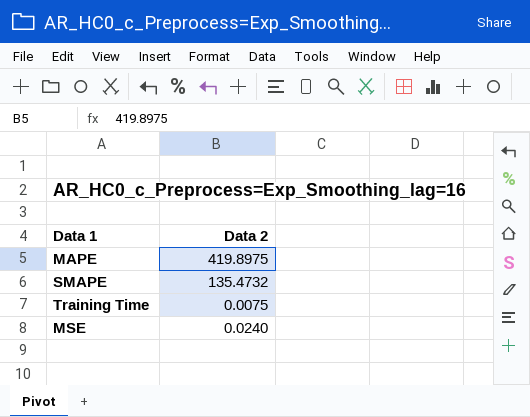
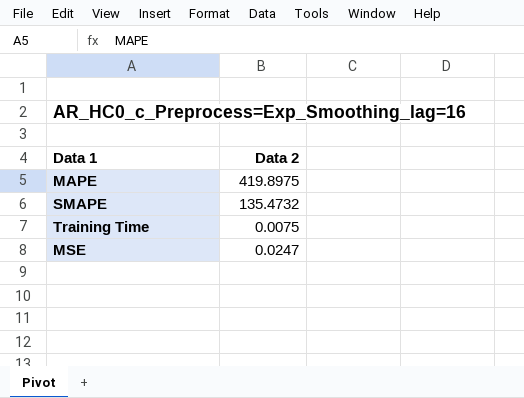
MSE | Data 2: 0.0240 -> 0.0247

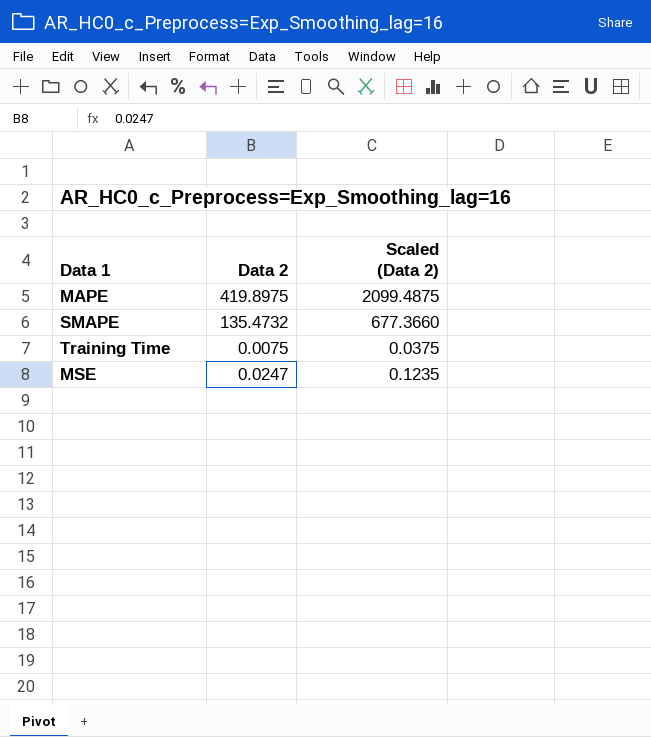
column Scaled (Data 2) | formula: none -> [Data 2] * 5

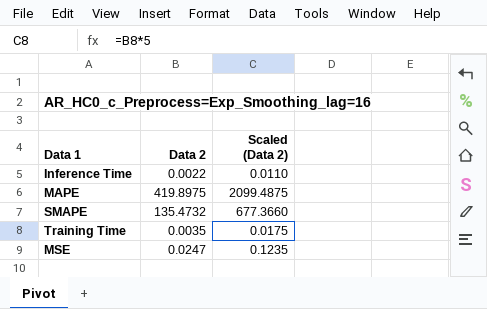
row Inference Time: none -> 0.0022 | 0.0110
Training Time | Data 2: 0.0075 -> 0.0035
Training Time | Scaled (Data 2): 0.0375 -> 0.0175

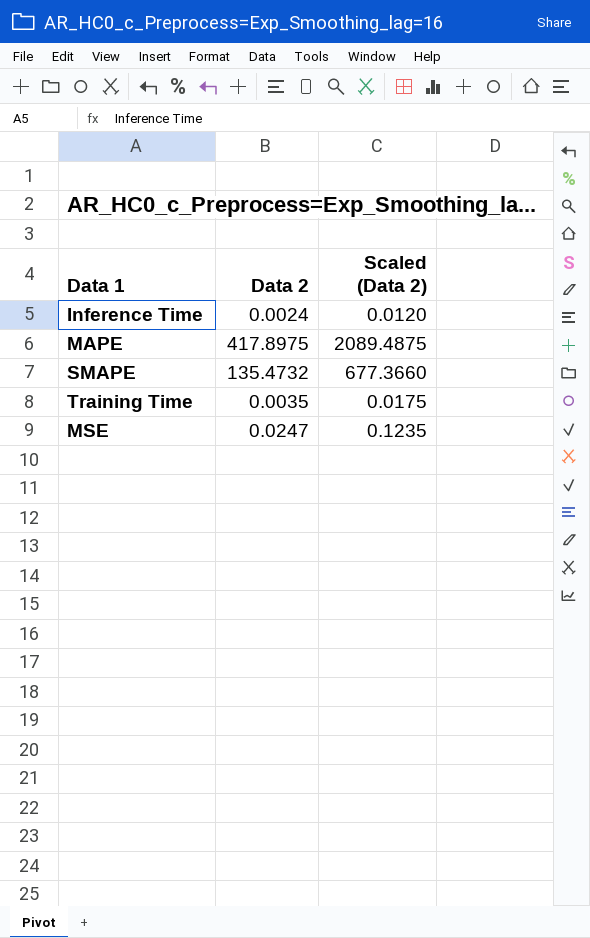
Inference Time | Data 2: 0.0022 -> 0.0024
Inference Time | Scaled (Data 2): 0.0110 -> 0.0120
MAPE | Data 2: 419.8975 -> 417.8975
MAPE | Scaled (Data 2): 2099.4875 -> 2089.4875

